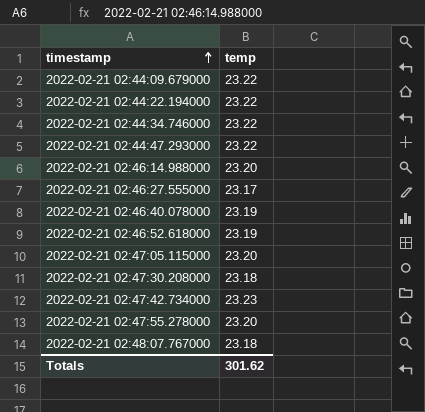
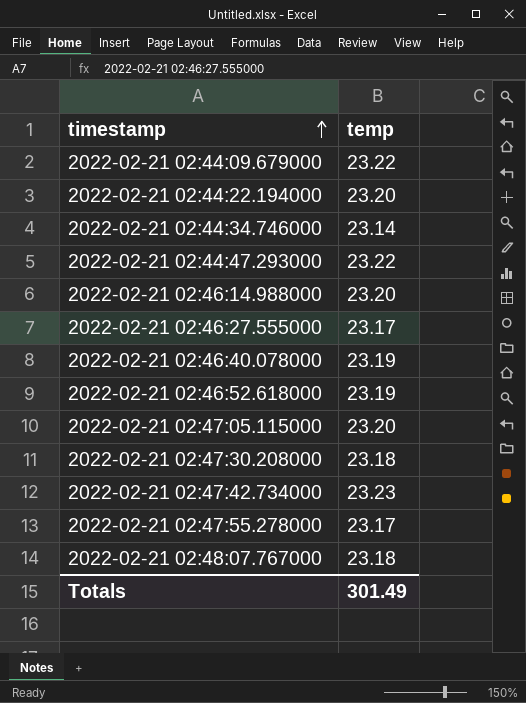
2022-02-21 02:44:22.194000 | temp: 23.22 -> 23.20
2022-02-21 02:44:34.746000 | temp: 23.22 -> 23.14
2022-02-21 02:47:55.278000 | temp: 23.20 -> 23.17
Totals | temp: 301.62 -> 301.49

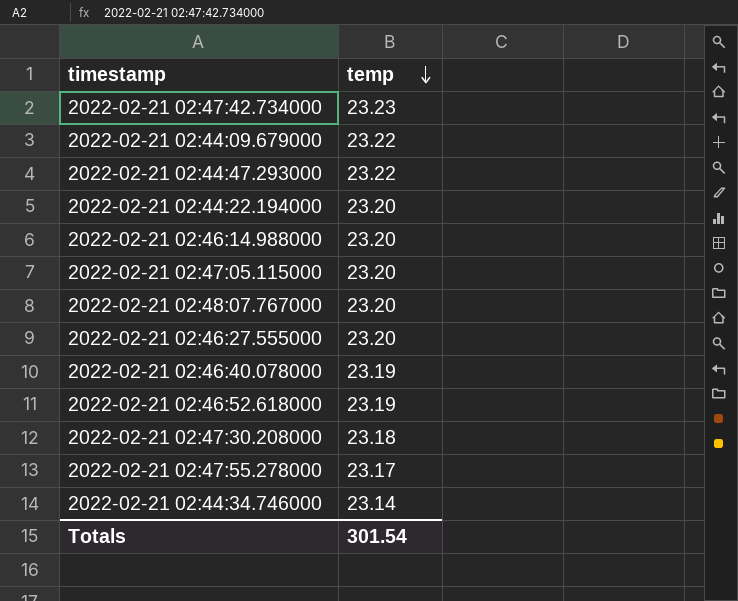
row order: timestamp ascending -> temp descending
2022-02-21 02:48:07.767000 | temp: 23.18 -> 23.20
2022-02-21 02:46:27.555000 | temp: 23.17 -> 23.20
Totals | temp: 301.49 -> 301.54

